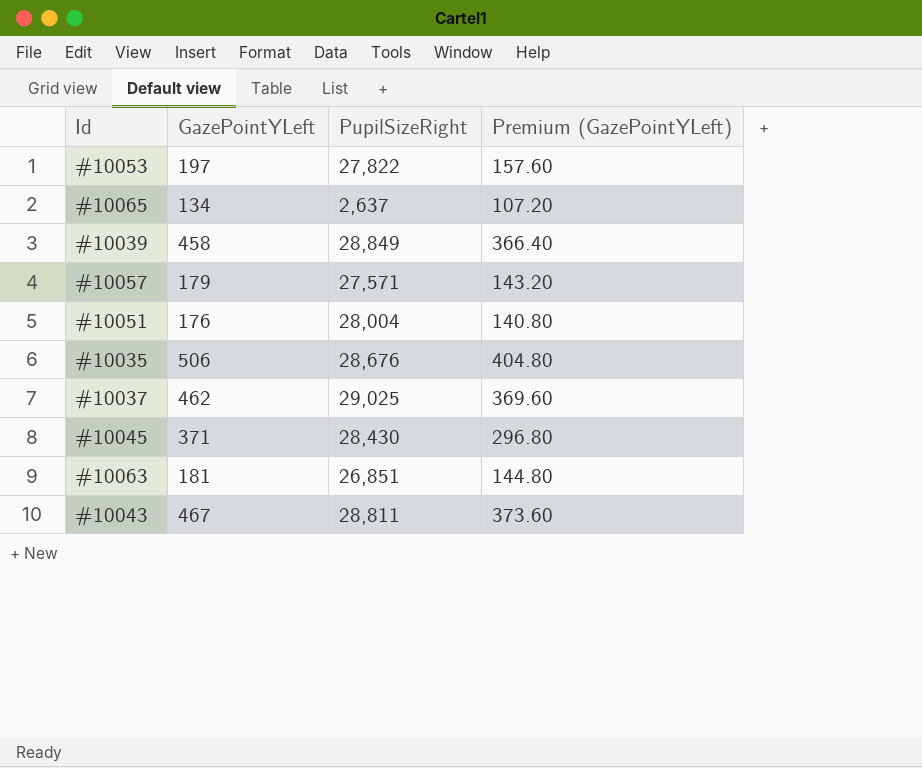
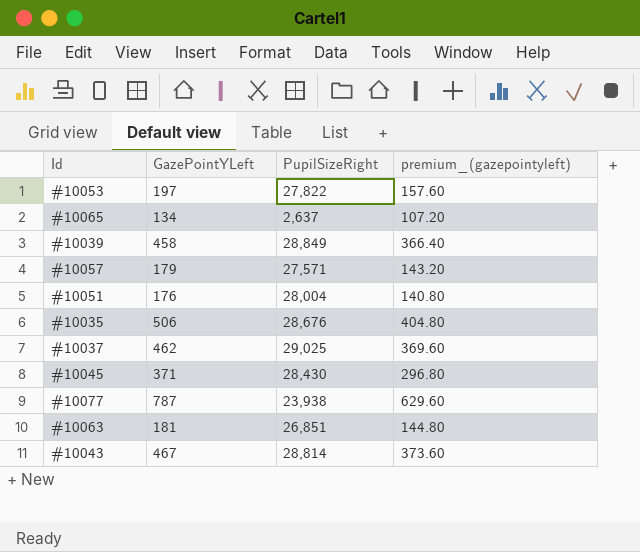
column name: Premium (GazePointYLeft) -> premium_(gazepointyleft)
row #10077: none -> 787 | 23,938 | 629.60
#10043 | PupilSizeRight: 28,811 -> 28,814

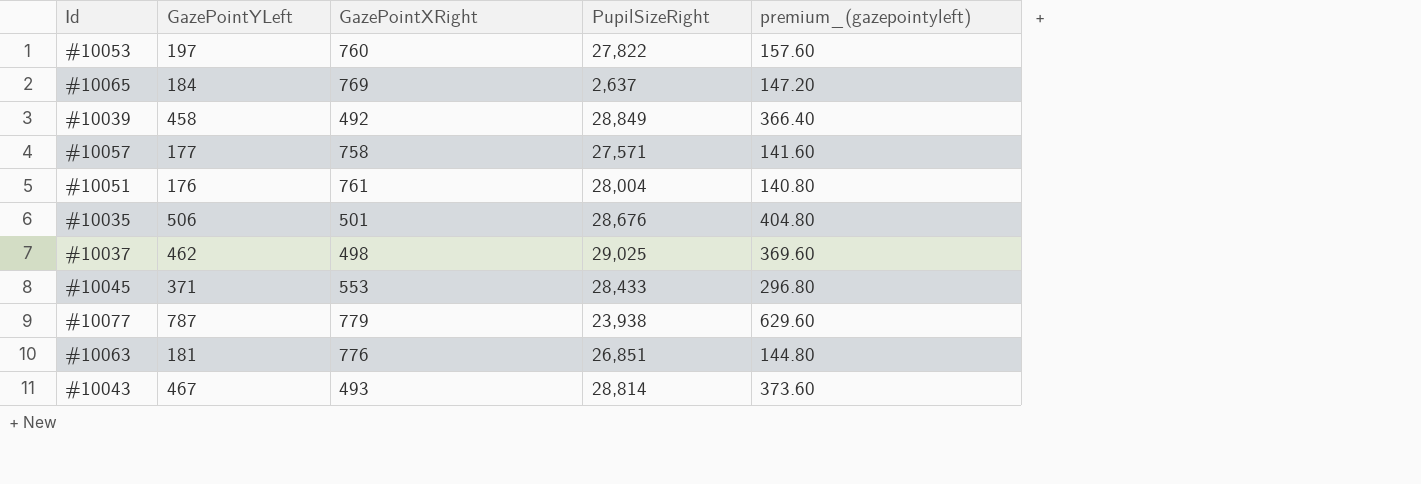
column GazePointXRight | position: none -> 3
#10065 | GazePointYLeft: 134 -> 184
#10065 | premium_(gazepointyleft): 107.20 -> 147.20
#10057 | GazePointYLeft: 179 -> 177
#10057 | premium_(gazepointyleft): 143.20 -> 141.60
#10045 | PupilSizeRight: 28,430 -> 28,433

